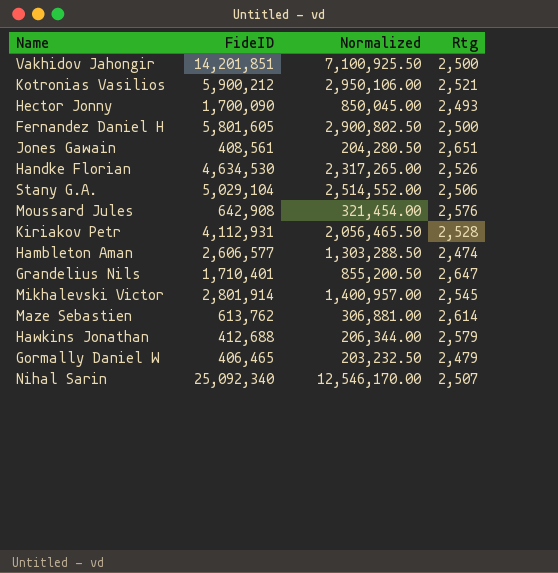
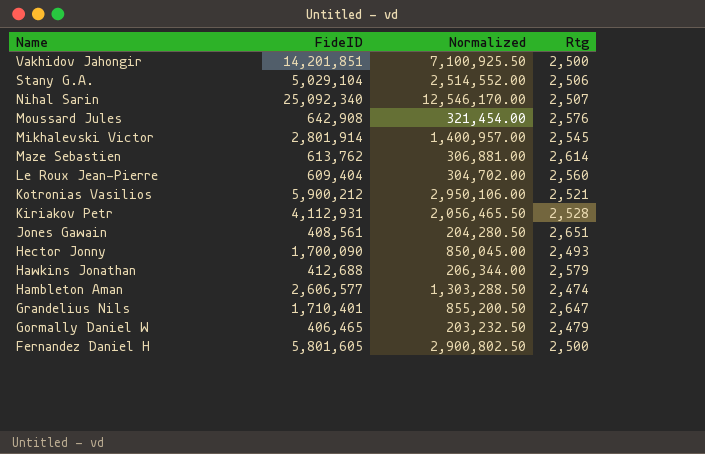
row order: none -> Name descending
row Handke Florian: 4,634,530 | 2,317,265.00 | 2,526 -> none
row Le Roux Jean-Pierre: none -> 609,404 | 304,702.00 | 2,560

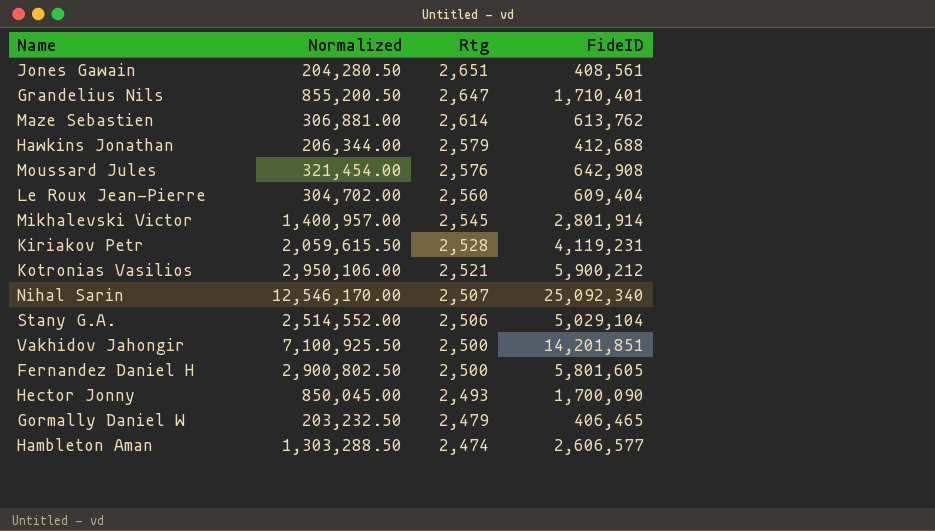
row order: Name descending -> Rtg descending
column FideID | position: 2 -> 4
Kiriakov Petr | Normalized: 2,056,465.50 -> 2,059,615.50
Kiriakov Petr | FideID: 4,112,931 -> 4,119,231

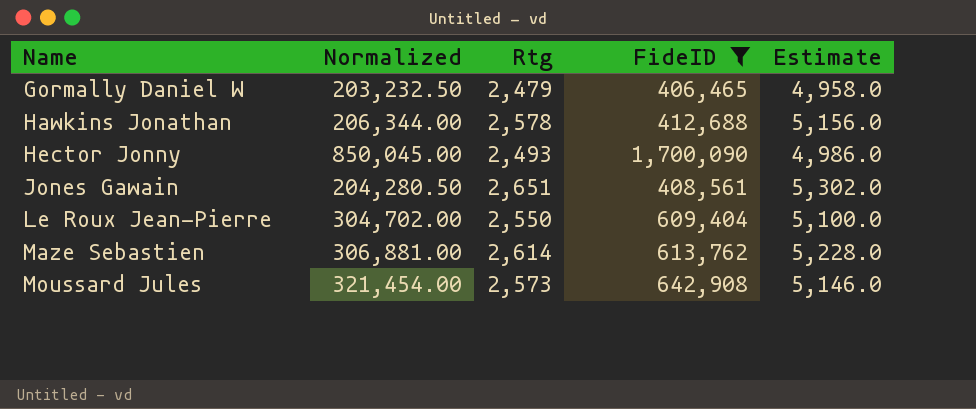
filter: none -> FideID <= 1,700,090
row order: Rtg descending -> Name ascending
column Estimate | formula: none -> [Rtg] * 2
Hawkins Jonathan | Rtg: 2,579 -> 2,578
Le Roux Jean-Pierre | Rtg: 2,560 -> 2,550
Moussard Jules | Rtg: 2,576 -> 2,573

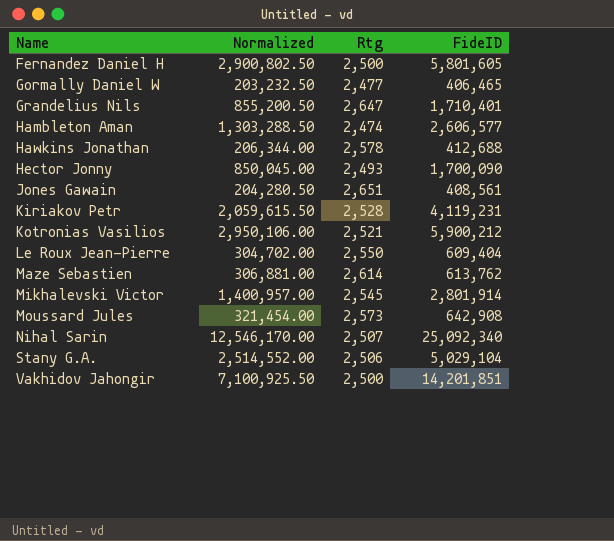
filter: FideID <= 1,700,090 -> none
column Estimate | formula: [Rtg] * 2 -> none
Gormally Daniel W | Rtg: 2,479 -> 2,477

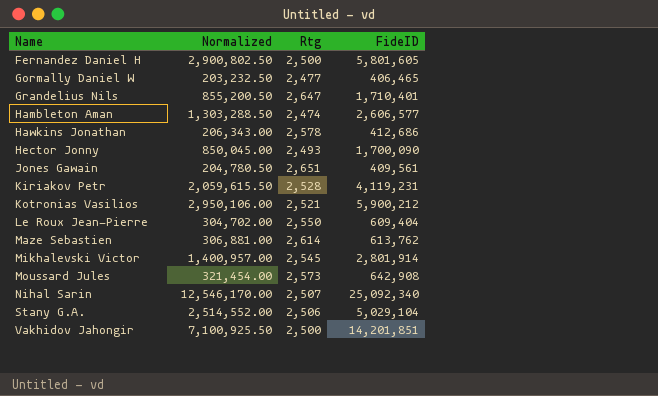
Hawkins Jonathan | Normalized: 206,344.00 -> 206,343.00
Hawkins Jonathan | FideID: 412,688 -> 412,686
Jones Gawain | Normalized: 204,280.50 -> 204,780.50
Jones Gawain | FideID: 408,561 -> 409,561

